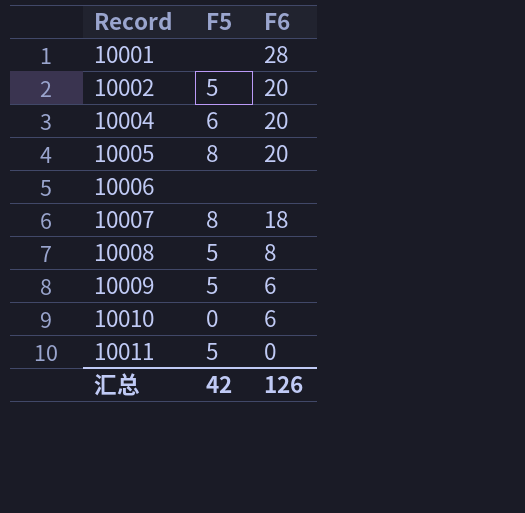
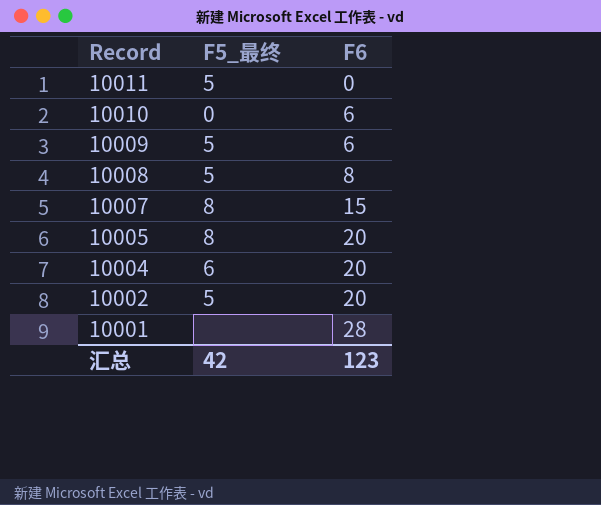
row order: Record ascending -> Record descending
column name: F5 -> F5_最终
row 10006: none | none -> none
10007 | F6: 18 -> 15
汇总 | F6: 126 -> 123

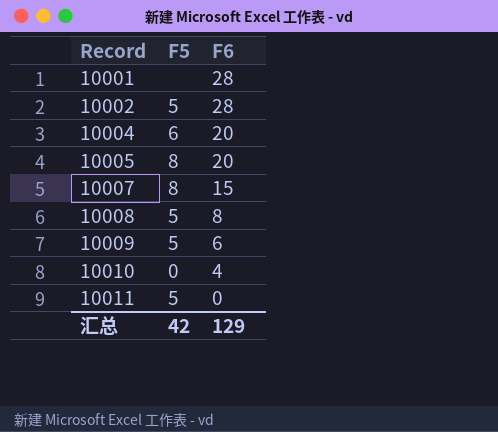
row order: Record descending -> Record ascending
column name: F5_最终 -> F5
10002 | F6: 20 -> 28
10010 | F6: 6 -> 4
汇总 | F6: 123 -> 129

